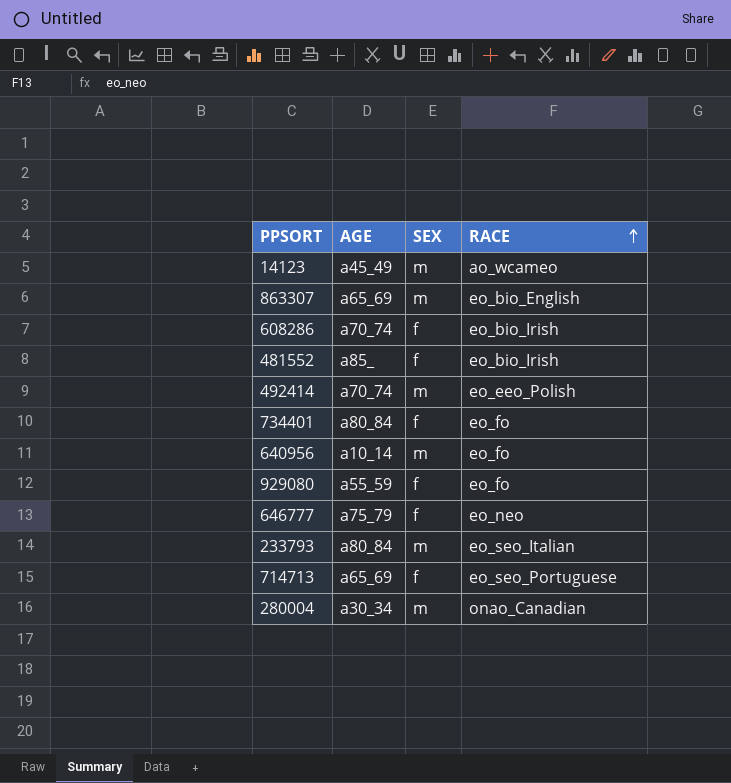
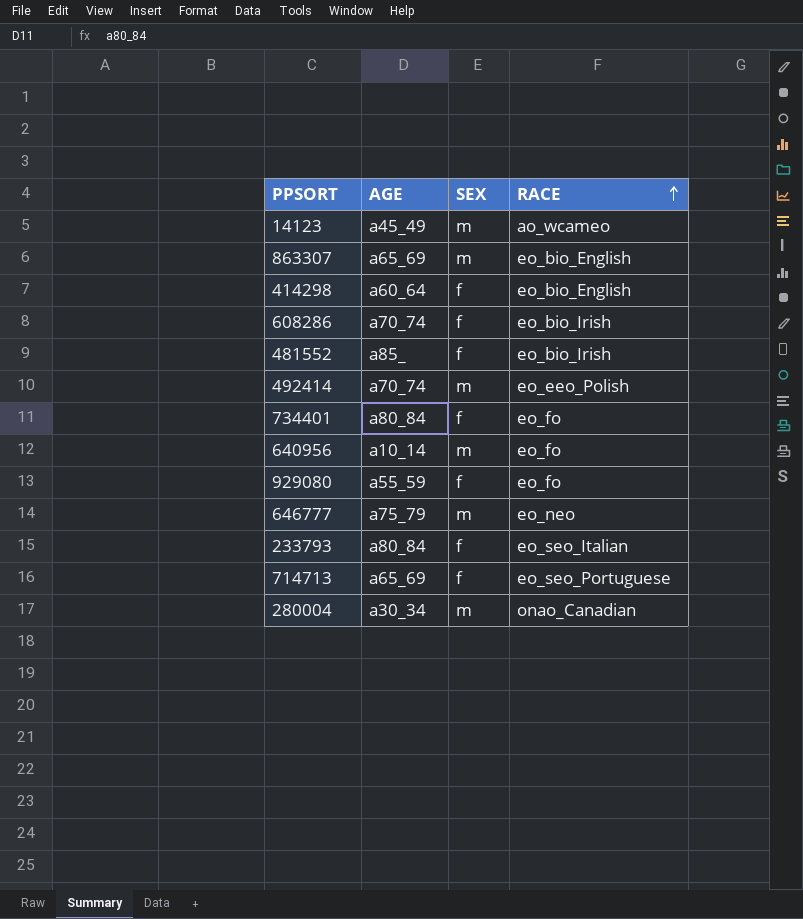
row 414298: none -> a60_64 | f | eo_bio_English
646777 | SEX: f -> m
233793 | SEX: m -> f

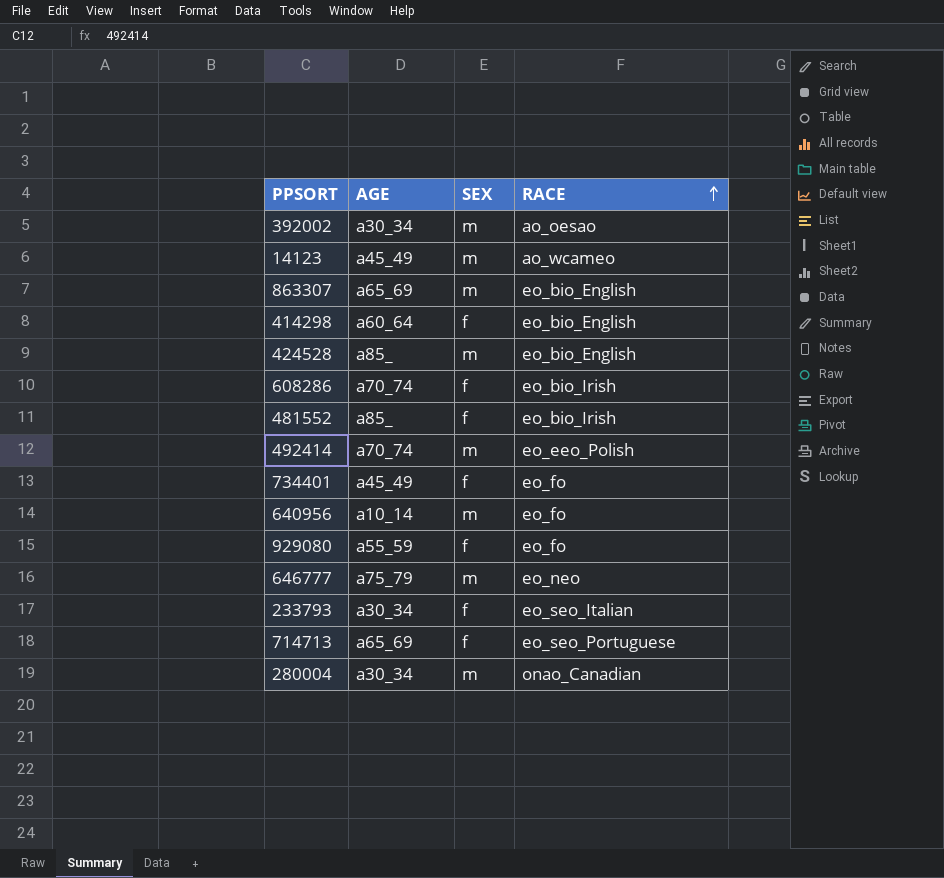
row 392002: none -> a30_34 | m | ao_oesao
row 424528: none -> a85_ | m | eo_bio_English
734401 | AGE: a80_84 -> a45_49
233793 | AGE: a80_84 -> a30_34

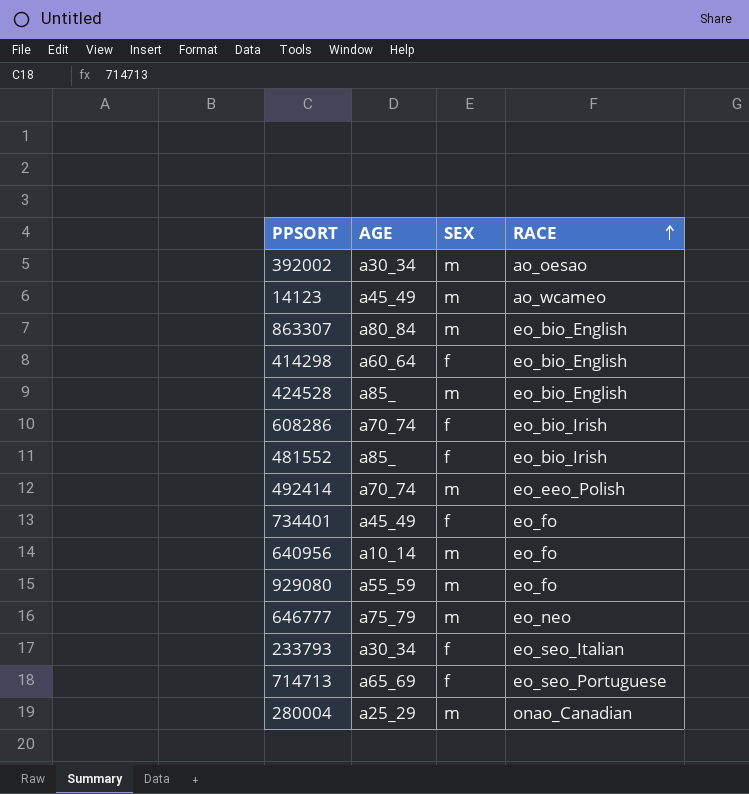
863307 | AGE: a65_69 -> a80_84
929080 | SEX: f -> m
280004 | AGE: a30_34 -> a25_29

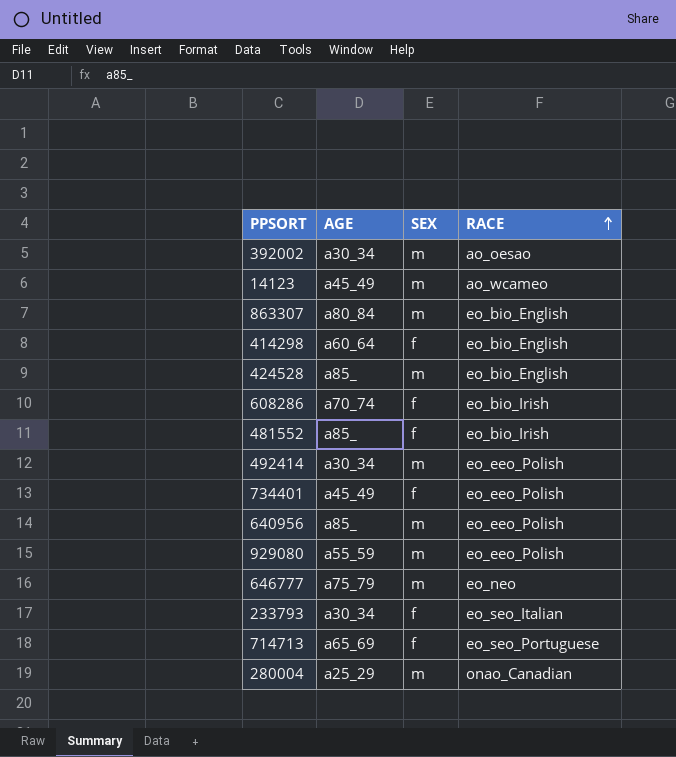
492414 | AGE: a70_74 -> a30_34
734401 | RACE: eo_fo -> eo_eeo_Polish
640956 | AGE: a10_14 -> a85_
640956 | RACE: eo_fo -> eo_eeo_Polish
929080 | RACE: eo_fo -> eo_eeo_Polish

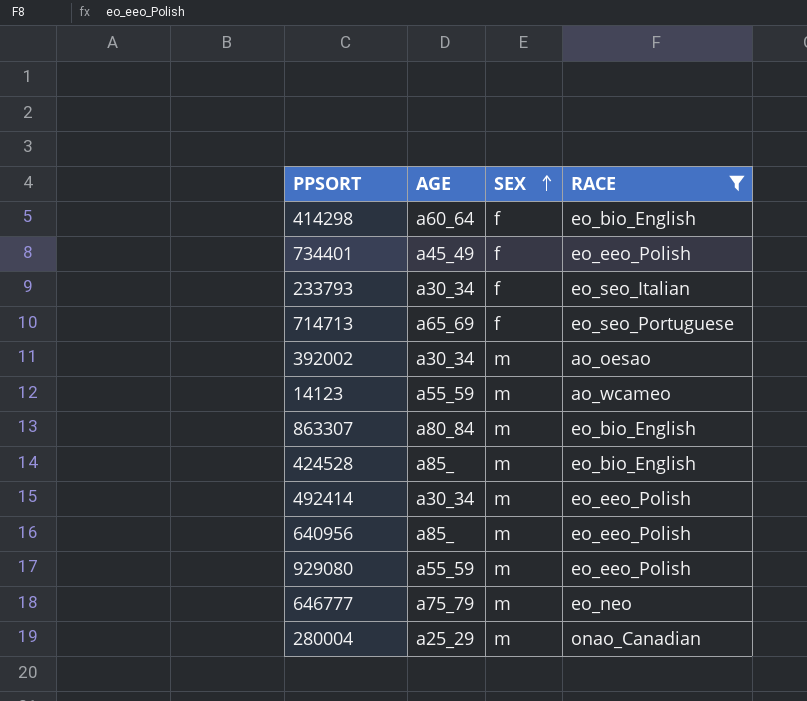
filter: none -> RACE != eo_bio_Irish
row order: RACE ascending -> SEX ascending
14123 | AGE: a45_49 -> a55_59

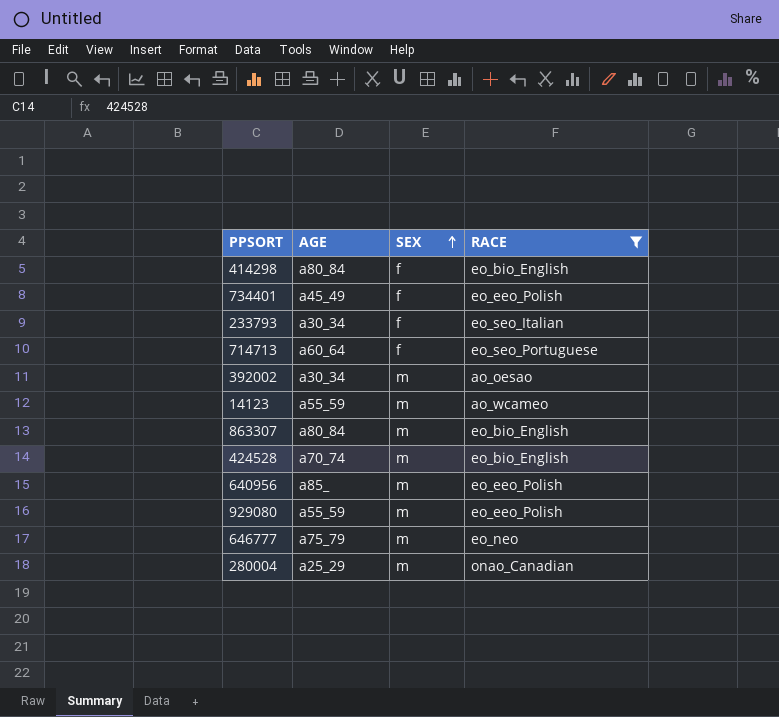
row 492414: a30_34 | m | eo_eeo_Polish -> none
414298 | AGE: a60_64 -> a80_84
714713 | AGE: a65_69 -> a60_64
424528 | AGE: a85_ -> a70_74

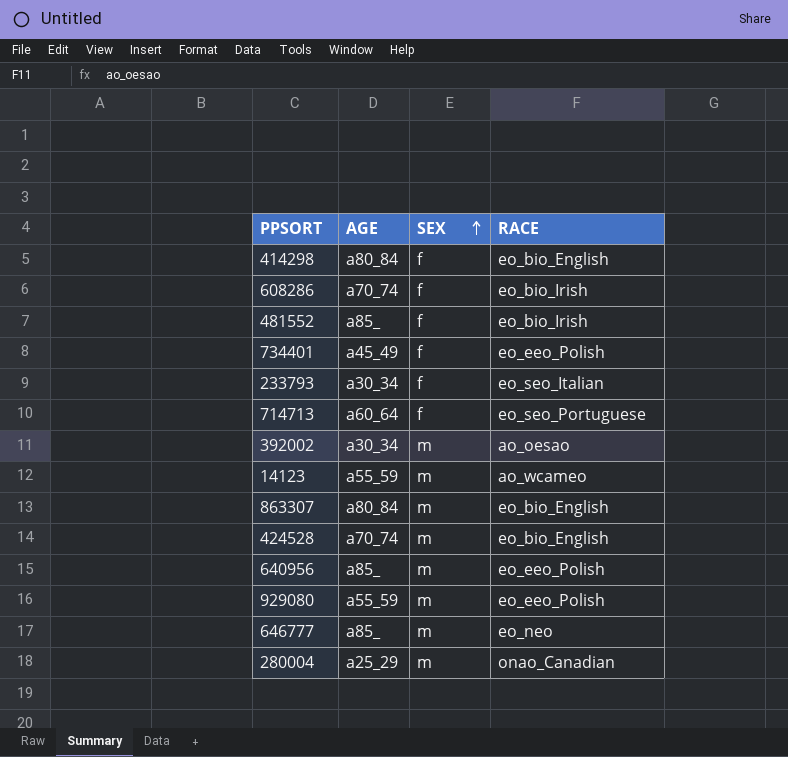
filter: RACE != eo_bio_Irish -> none
646777 | AGE: a75_79 -> a85_

